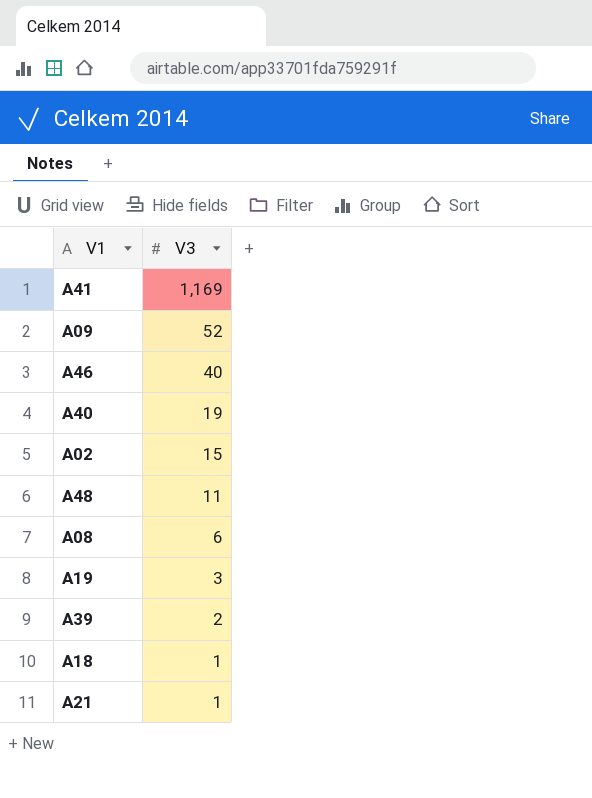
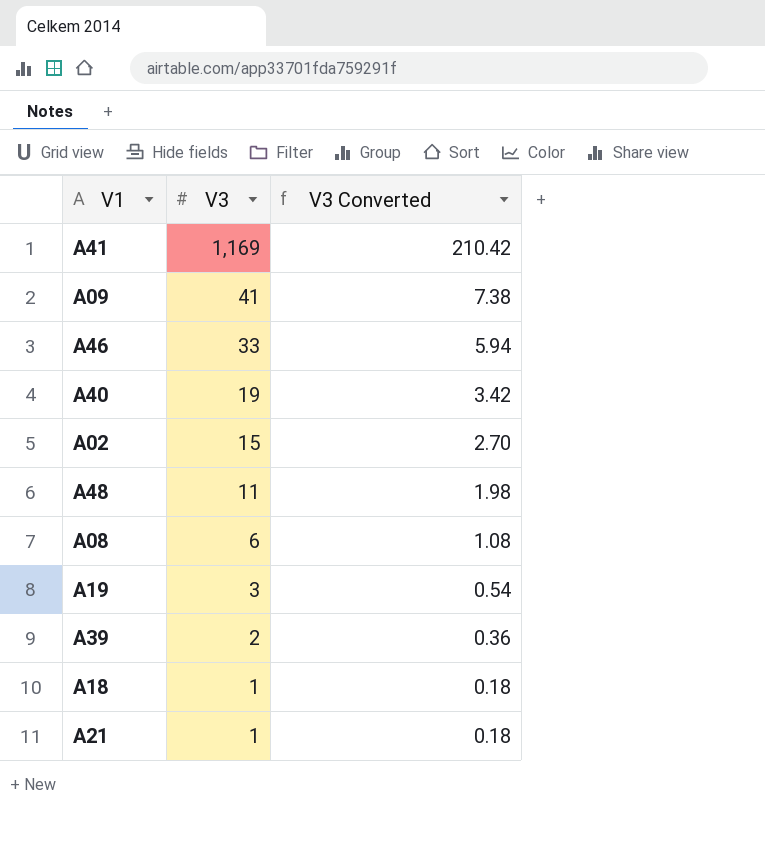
column V3 Converted | formula: none -> [V3] * 0.18
A09 | V3: 52 -> 41
A46 | V3: 40 -> 33

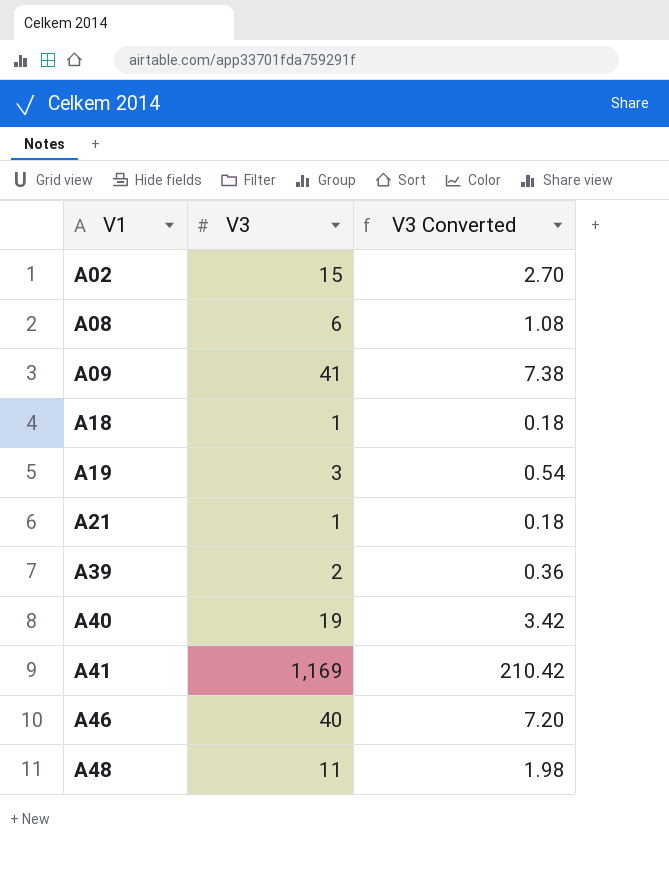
row order: V3 descending -> V1 ascending
A46 | V3: 33 -> 40
A46 | V3 Converted: 5.94 -> 7.20

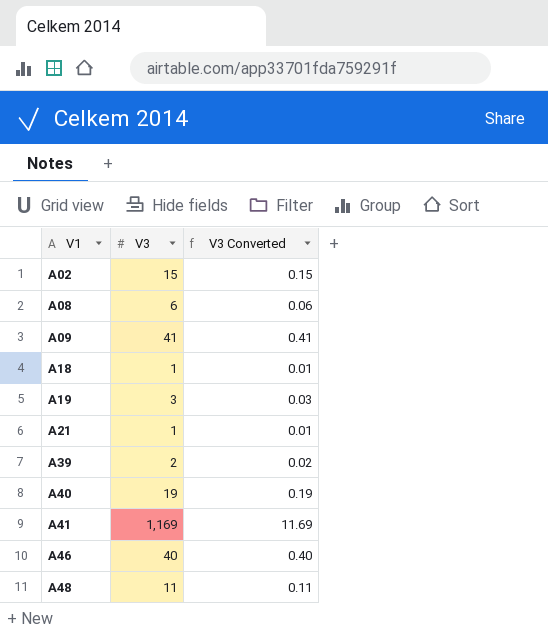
column V3 Converted | formula: [V3] * 0.18 -> [V3] * 0.01

